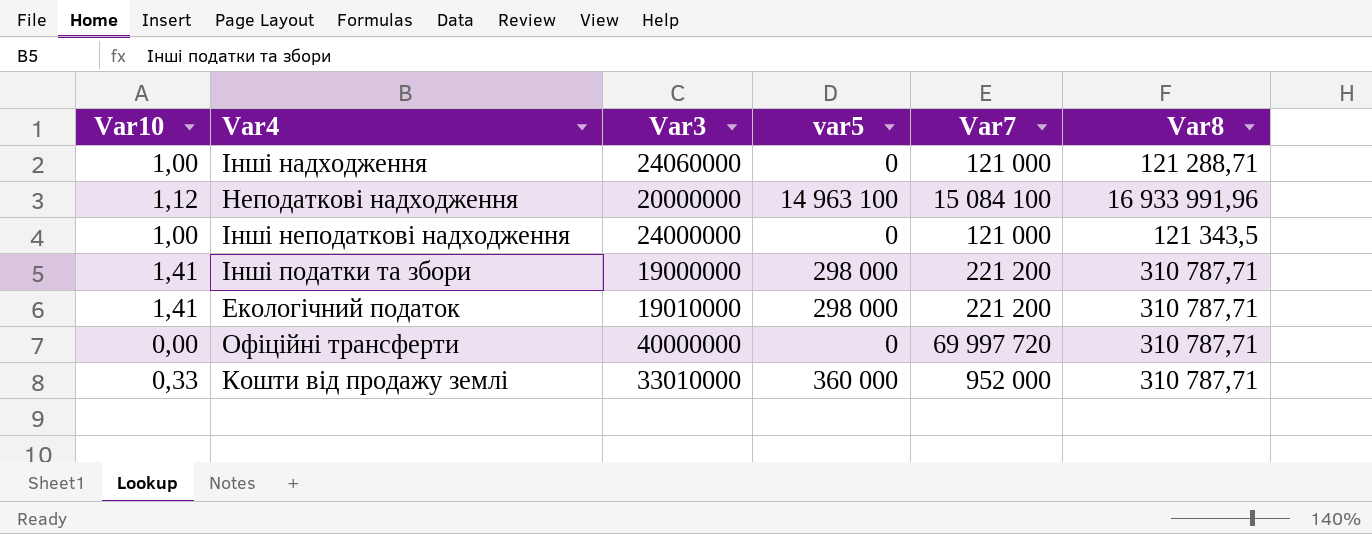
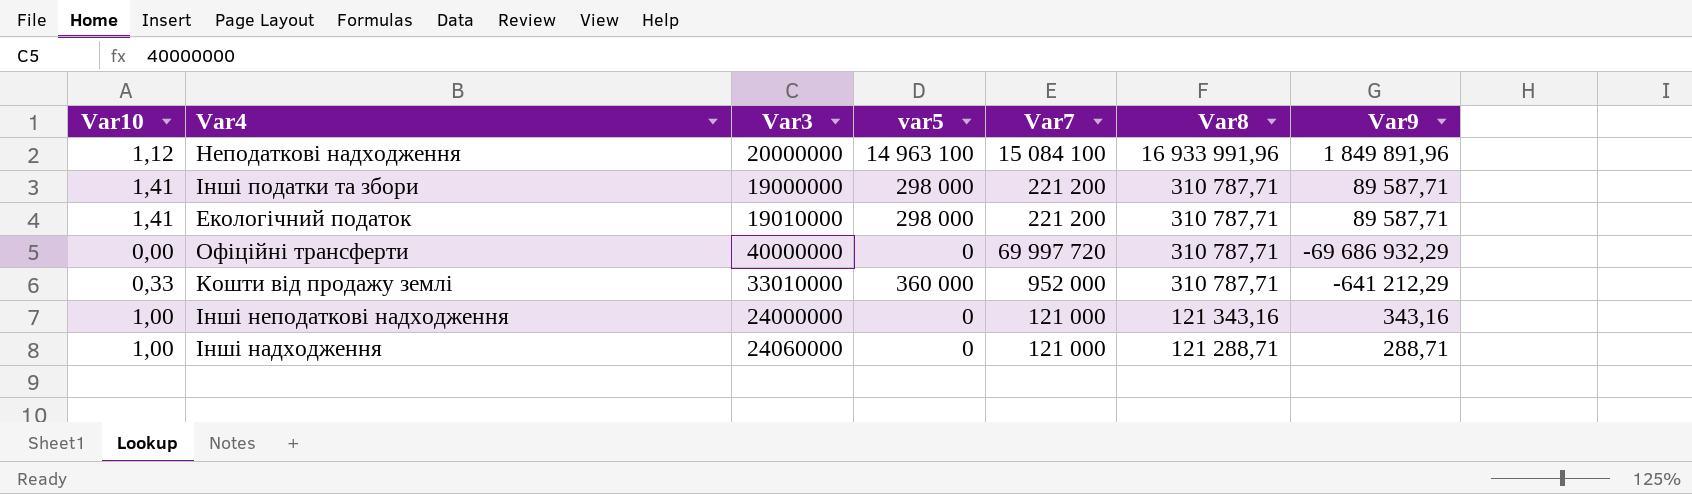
row order: none -> Var8 descending
column Var9 | formula: none -> [Var8] - [Var7]
Інші неподаткові надходження | Var8: 121 343,5 -> 121 343,16

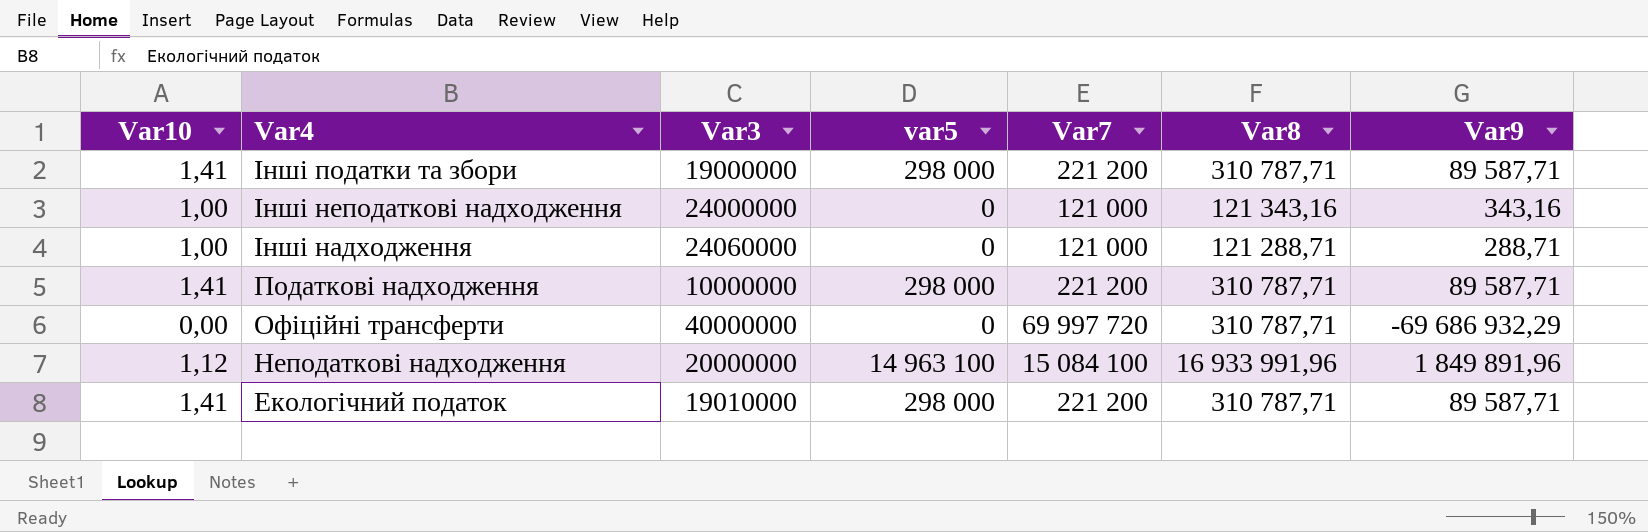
row order: Var8 descending -> Var4 descending
row Кошти від продажу землі: 0,33 | 33010000 | 360 000 | 952 000 | 310 787,71 | -641 212,29 -> none
row Податкові надходження: none -> 1,41 | 10000000 | 298 000 | 221 200 | 310 787,71 | 89 587,71

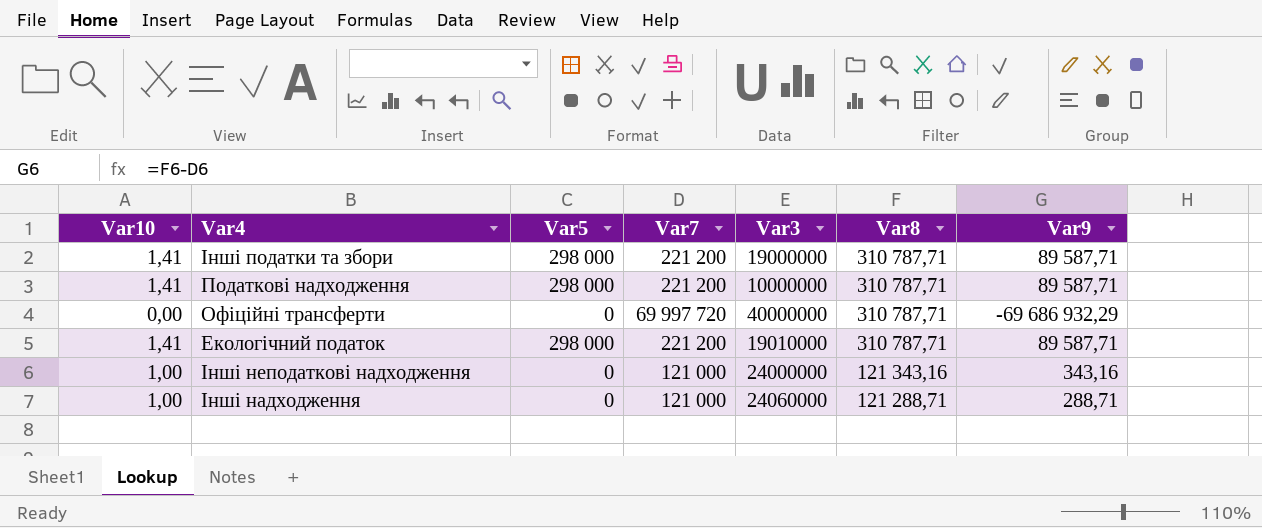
row order: Var4 descending -> Var8 descending
column name: var5 -> Var5
column Var3 | position: 3 -> 5
row Неподаткові надходження: 1,12 | 20000000 | 14 963 100 | 15 084 100 | 16 933 991,96 | 1 849 891,96 -> none

